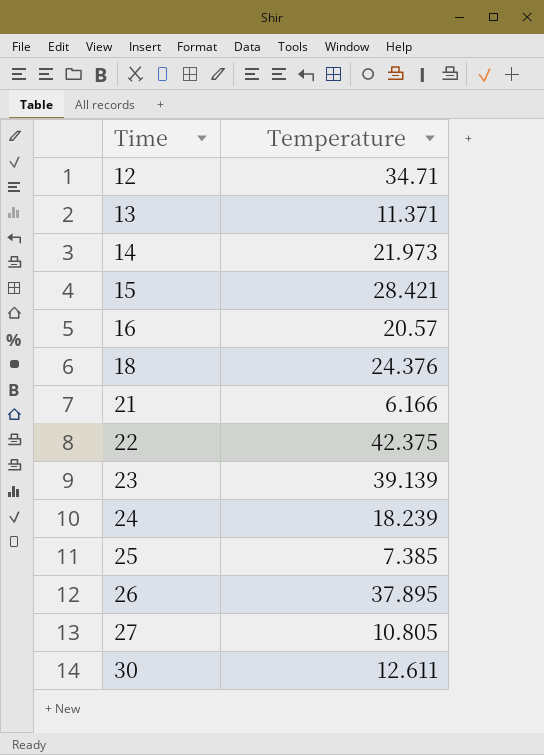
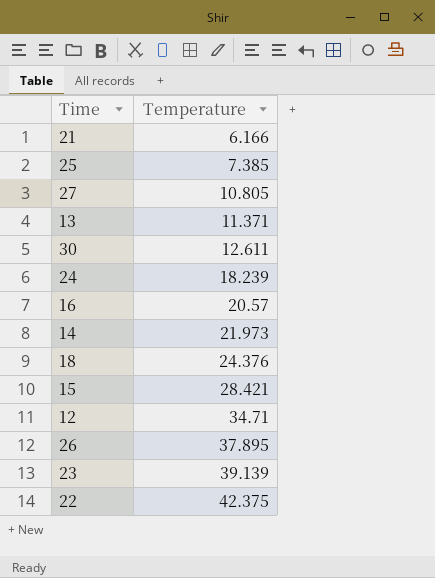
row order: Time ascending -> Temperature ascending

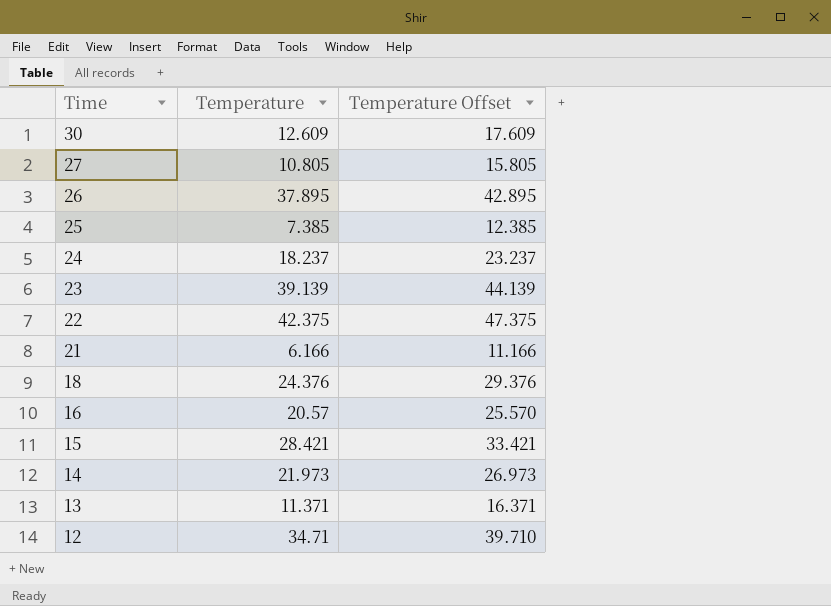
row order: Temperature ascending -> Time descending
column Temperature Offset | formula: none -> [Temperature] + 5
30 | Temperature: 12.611 -> 12.609
24 | Temperature: 18.239 -> 18.237

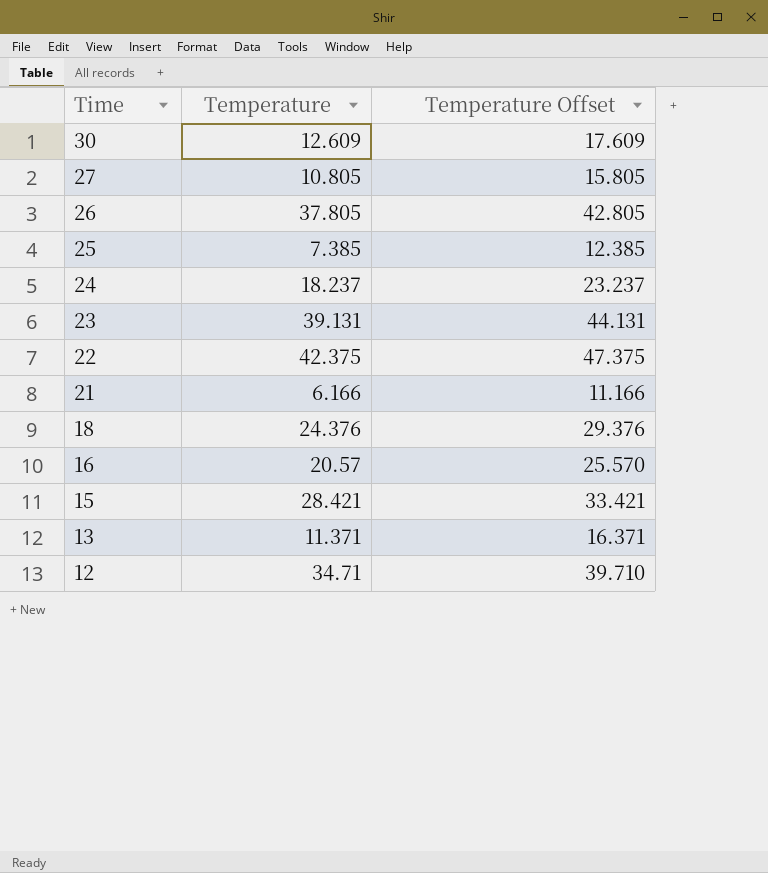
row 14: 21.973 | 26.973 -> none
26 | Temperature: 37.895 -> 37.805
26 | Temperature Offset: 42.895 -> 42.805
23 | Temperature: 39.139 -> 39.131
23 | Temperature Offset: 44.139 -> 44.131

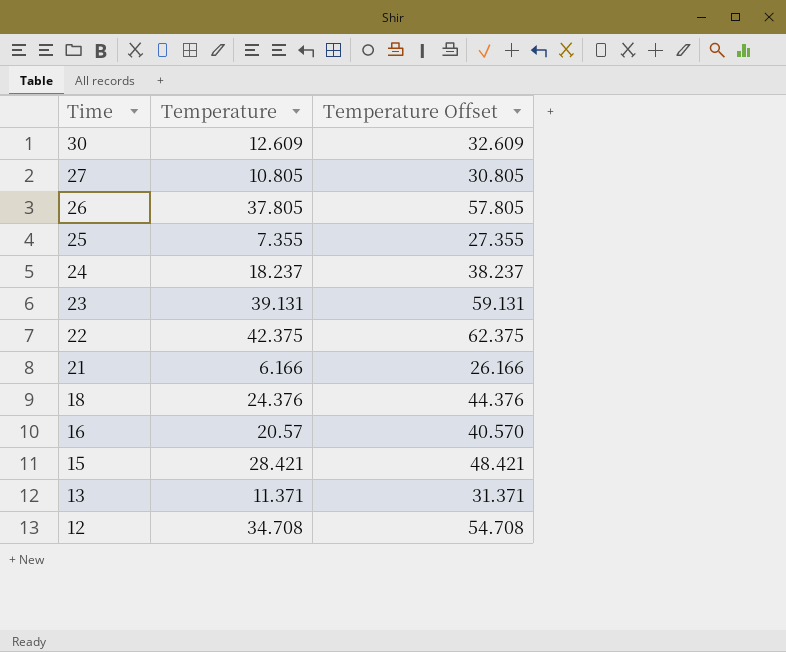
column Temperature Offset | formula: [Temperature] + 5 -> [Temperature] + 20
25 | Temperature: 7.385 -> 7.355
12 | Temperature: 34.71 -> 34.708

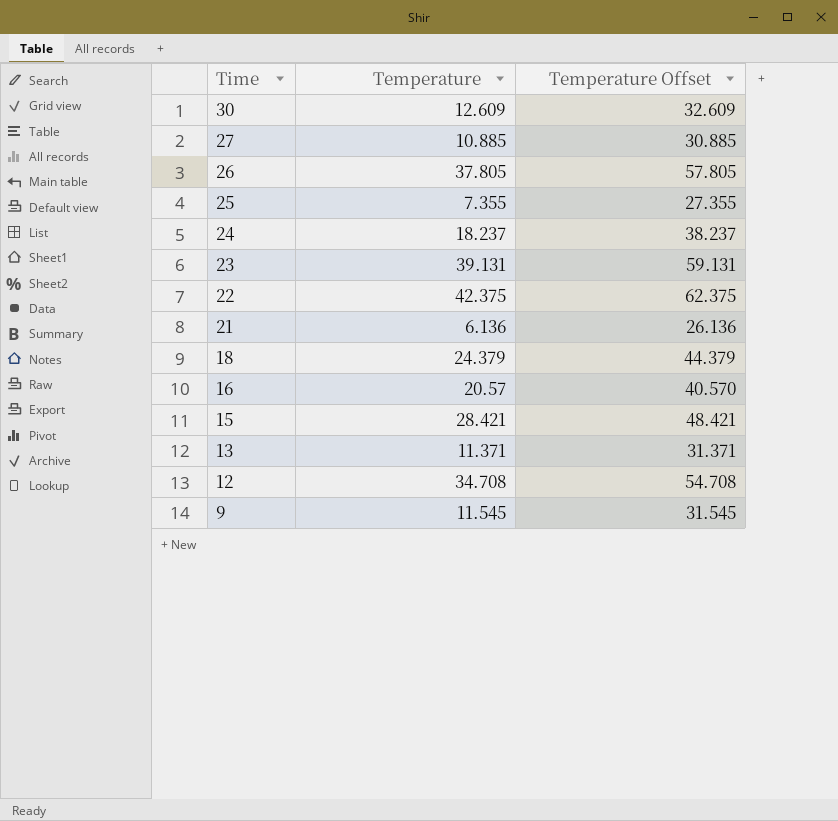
27 | Temperature: 10.805 -> 10.885
27 | Temperature Offset: 30.805 -> 30.885
21 | Temperature: 6.166 -> 6.136
21 | Temperature Offset: 26.166 -> 26.136
18 | Temperature: 24.376 -> 24.379
18 | Temperature Offset: 44.376 -> 44.379
row 9: none -> 11.545 | 31.545

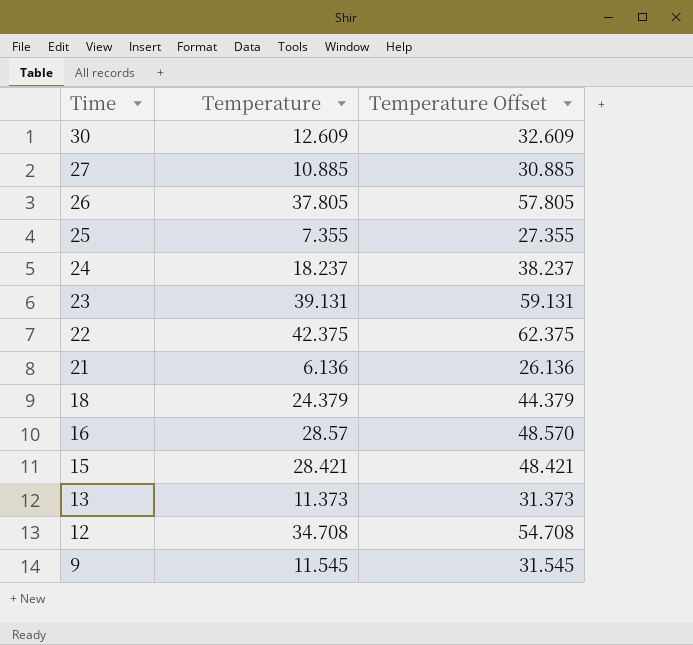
16 | Temperature: 20.57 -> 28.57
16 | Temperature Offset: 40.570 -> 48.570
13 | Temperature: 11.371 -> 11.373
13 | Temperature Offset: 31.371 -> 31.373

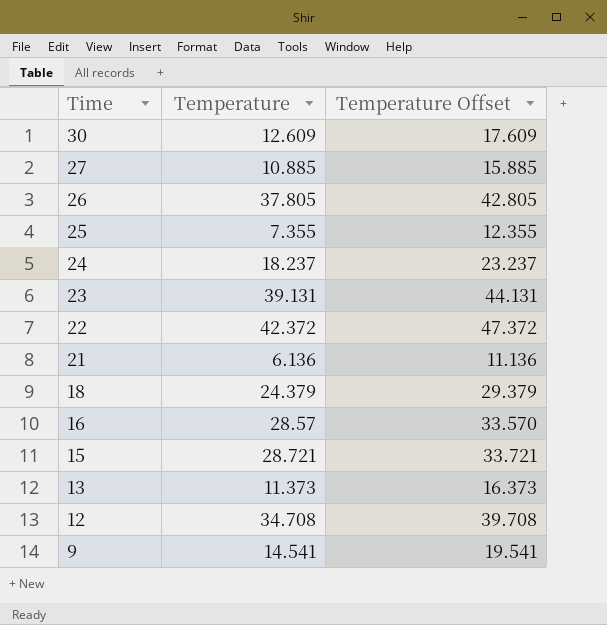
column Temperature Offset | formula: [Temperature] + 20 -> [Temperature] + 5
22 | Temperature: 42.375 -> 42.372
15 | Temperature: 28.421 -> 28.721
9 | Temperature: 11.545 -> 14.541

